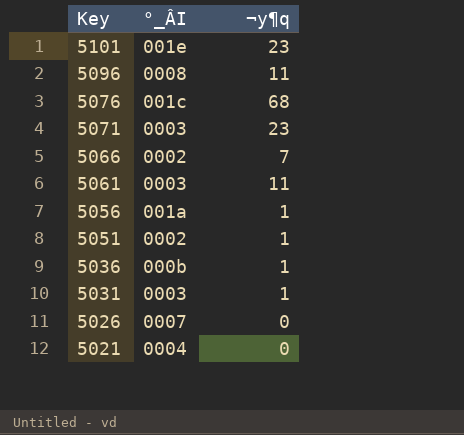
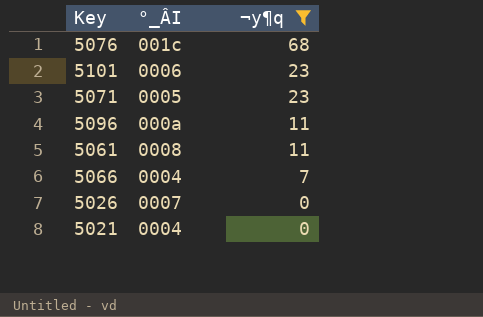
filter: none -> ¬y¶q != 1
row order: Key descending -> ¬y¶q descending
5101 | °_ÂI: 001e -> 0006
5071 | °_ÂI: 0003 -> 0005
5096 | °_ÂI: 0008 -> 000a
5061 | °_ÂI: 0003 -> 0008
5066 | °_ÂI: 0002 -> 0004

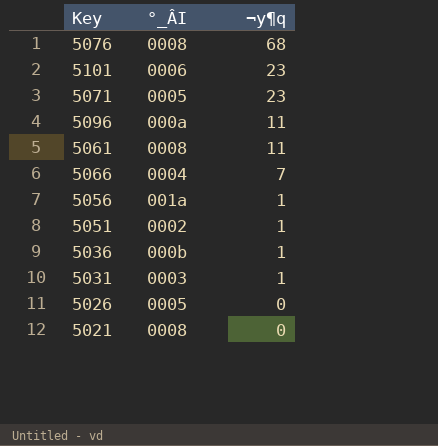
filter: ¬y¶q != 1 -> none
5076 | °_ÂI: 001c -> 0008
5026 | °_ÂI: 0007 -> 0005
5021 | °_ÂI: 0004 -> 0008

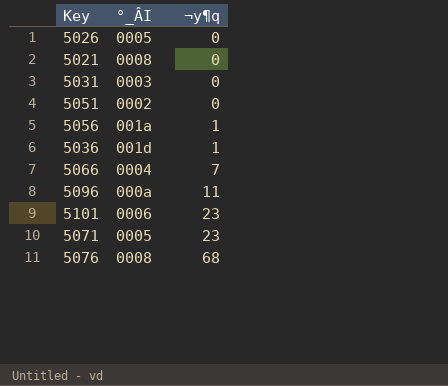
row order: ¬y¶q descending -> ¬y¶q ascending
row 5061: 0008 | 11 -> none
5031 | ¬y¶q: 1 -> 0
5051 | ¬y¶q: 1 -> 0
5036 | °_ÂI: 000b -> 001d

